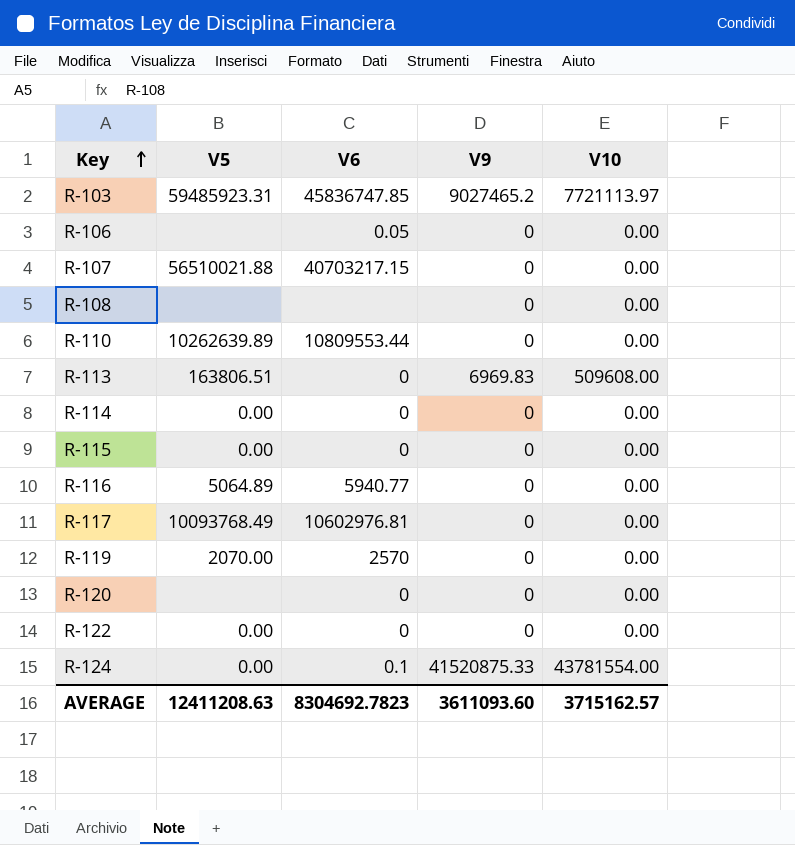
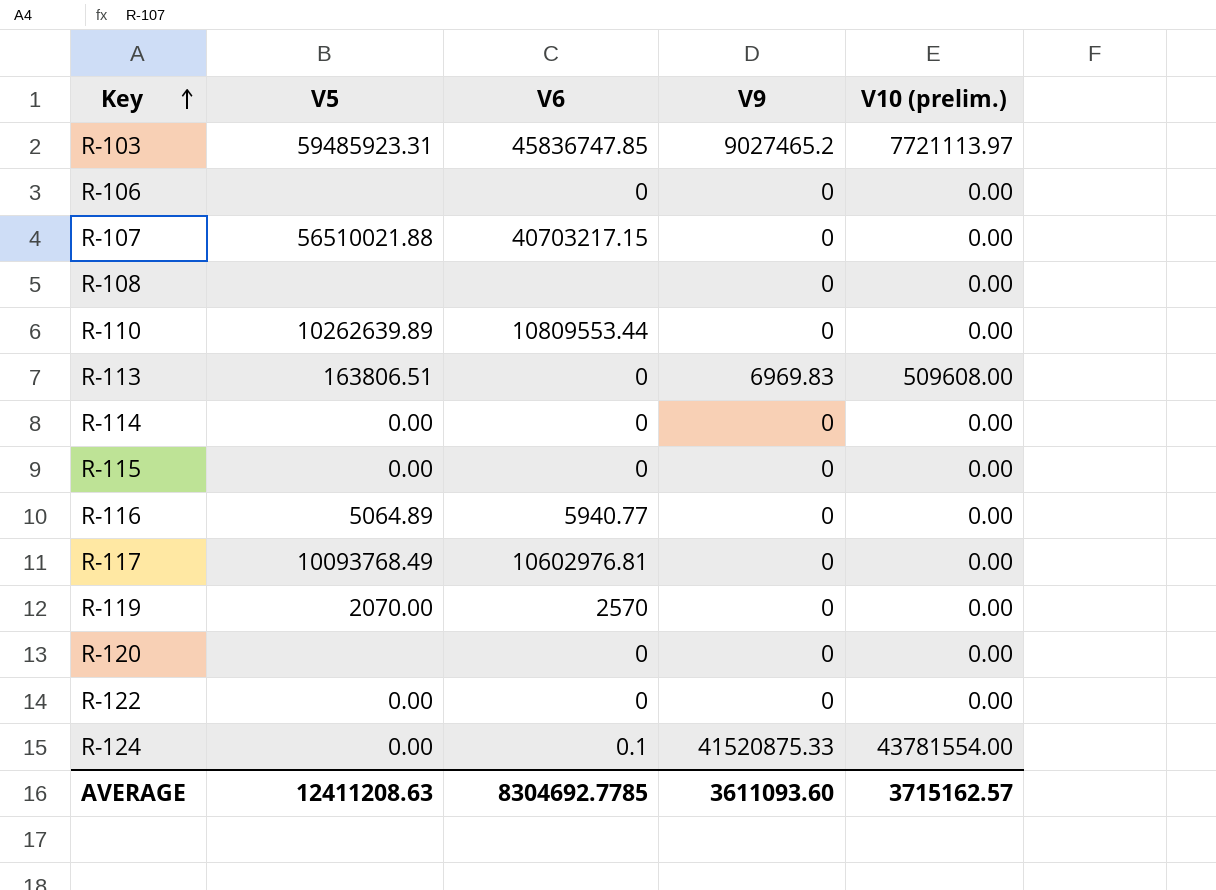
column name: V10 -> V10 (prelim.)
R-106 | V6: 0.05 -> 0
AVERAGE | V6: 8304692.7823 -> 8304692.7785

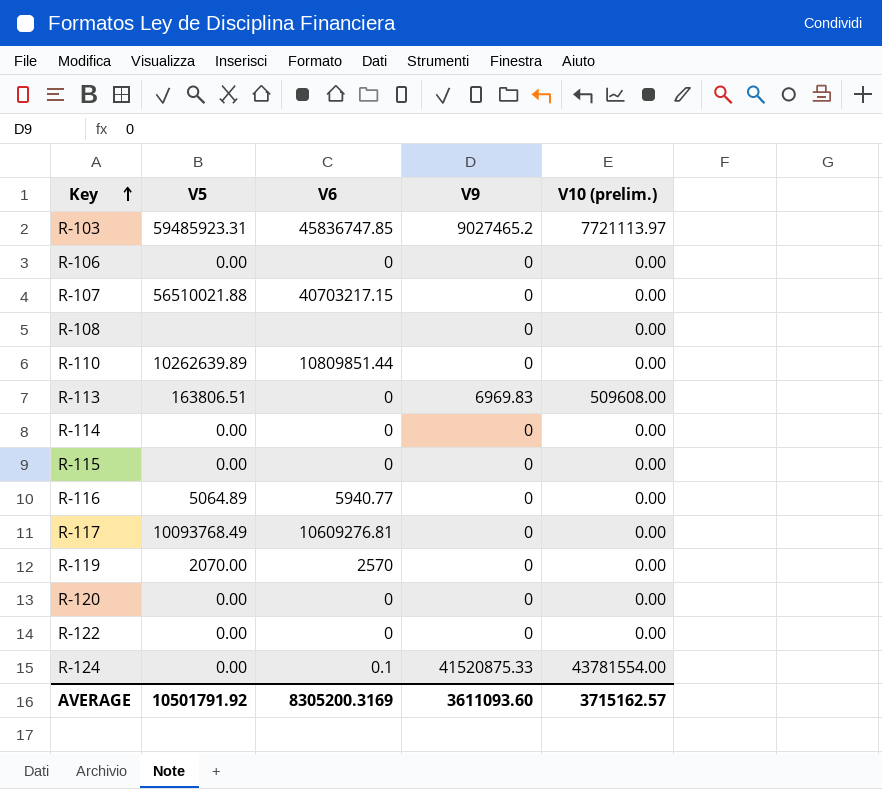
R-106 | V5: none -> 0.00
R-110 | V6: 10809553.44 -> 10809851.44
R-117 | V6: 10602976.81 -> 10609276.81
R-120 | V5: none -> 0.00
AVERAGE | V5: 12411208.63 -> 10501791.92
AVERAGE | V6: 8304692.7785 -> 8305200.3169

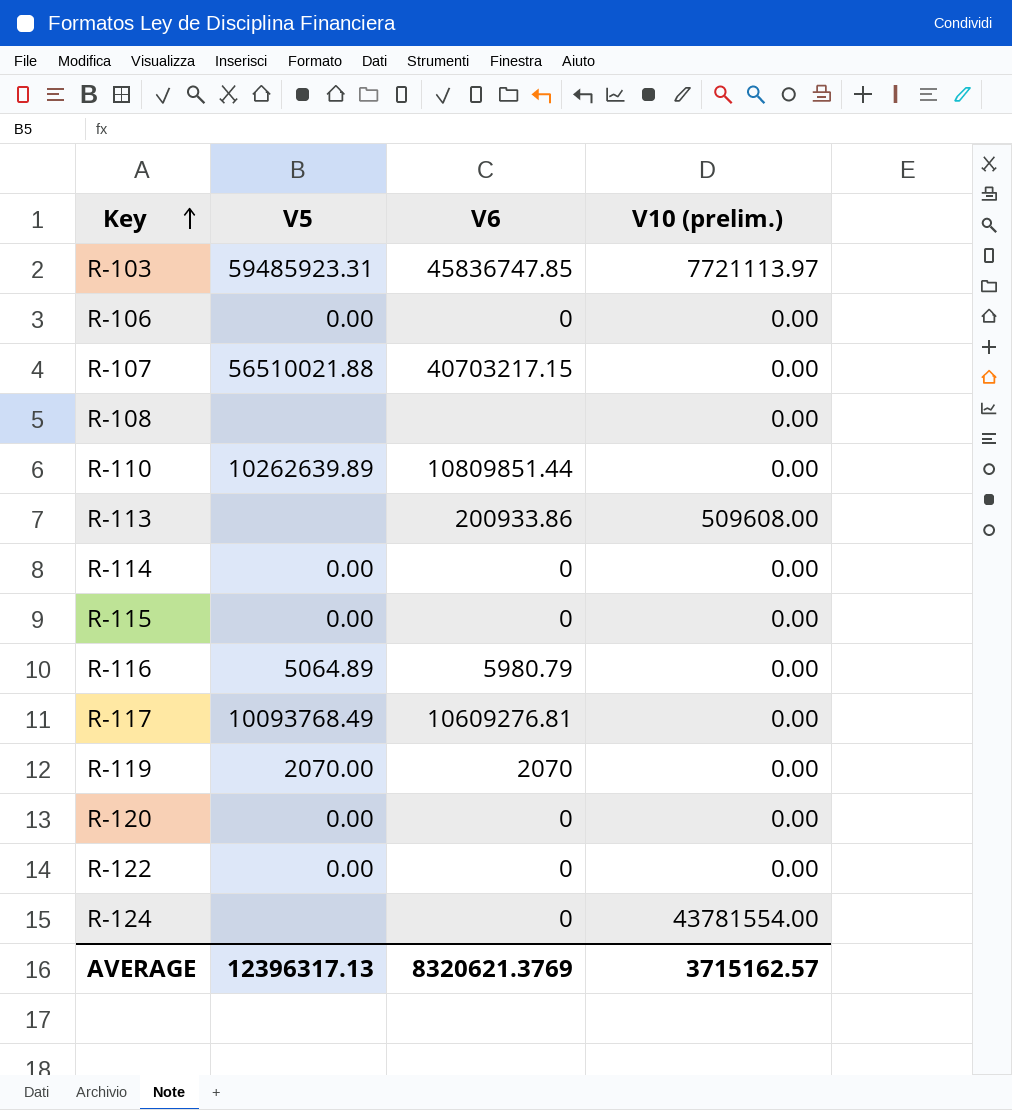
column V9 | position: 4 -> none
R-113 | V5: 163806.51 -> none
R-113 | V6: 0 -> 200933.86
R-116 | V6: 5940.77 -> 5980.79
R-119 | V6: 2570 -> 2070
R-124 | V5: 0.00 -> none
R-124 | V6: 0.1 -> 0
AVERAGE | V5: 10501791.92 -> 12396317.13
AVERAGE | V6: 8305200.3169 -> 8320621.3769

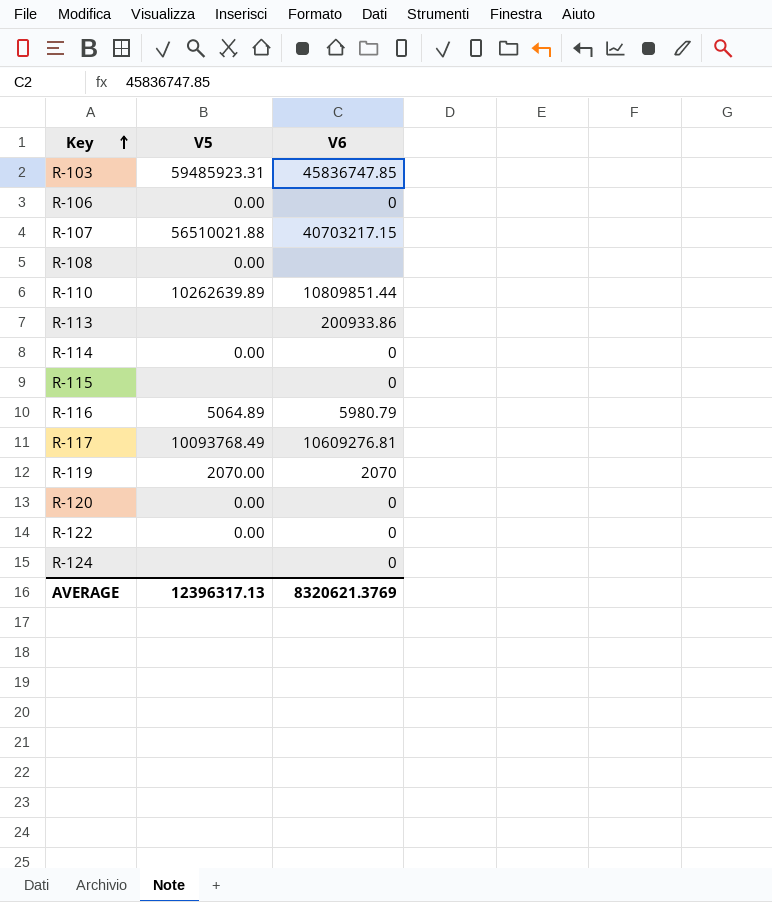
column V10 (prelim.) | position: 4 -> none
R-108 | V5: none -> 0.00
R-115 | V5: 0.00 -> none

